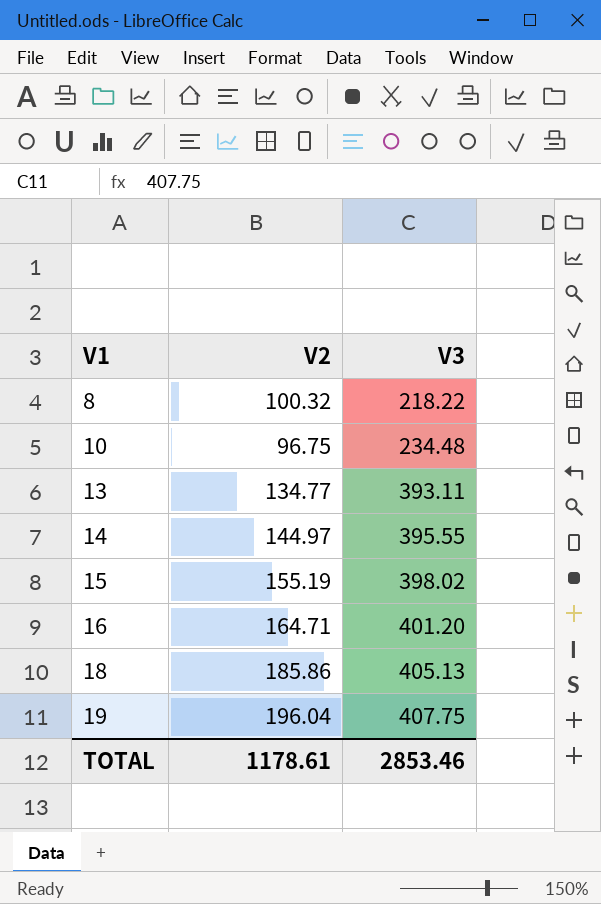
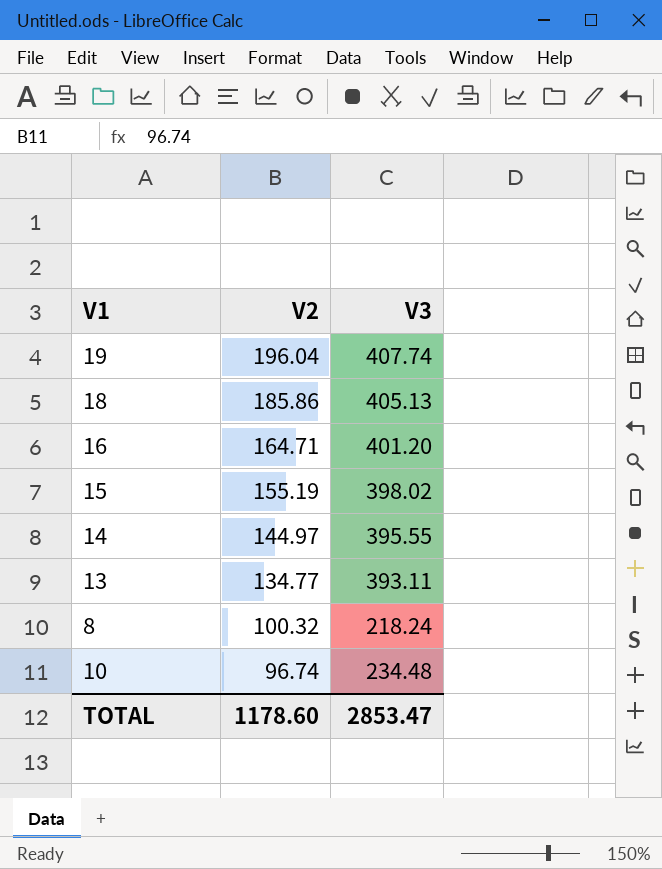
row order: V1 ascending -> V2 descending
19 | V3: 407.75 -> 407.74
8 | V3: 218.22 -> 218.24
10 | V2: 96.75 -> 96.74
TOTAL | V2: 1178.61 -> 1178.60
TOTAL | V3: 2853.46 -> 2853.47

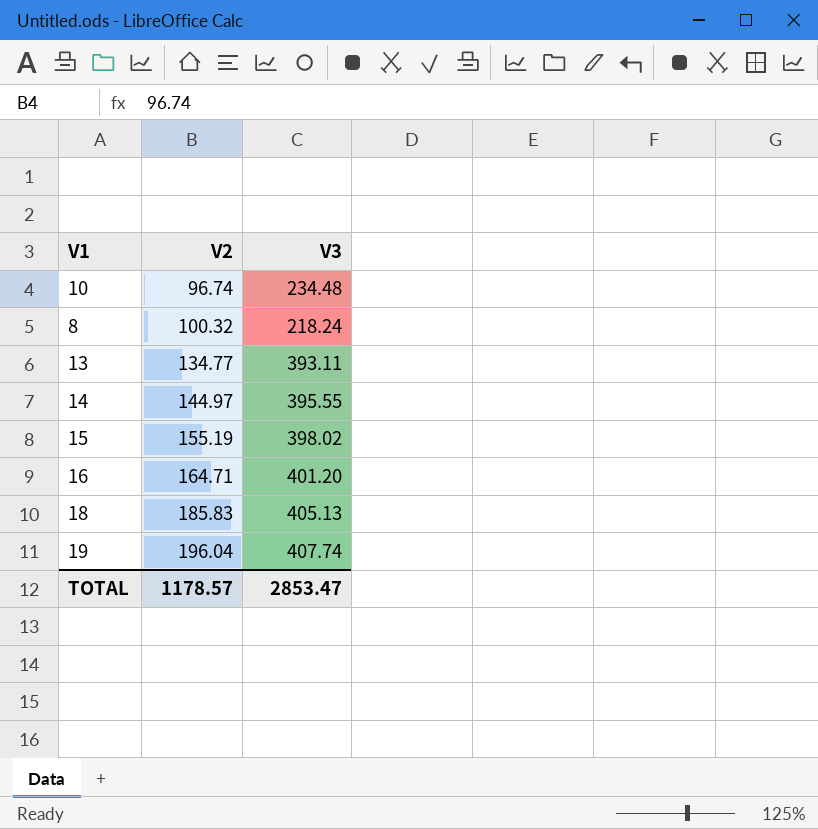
row order: V2 descending -> V2 ascending
18 | V2: 185.86 -> 185.83
TOTAL | V2: 1178.60 -> 1178.57

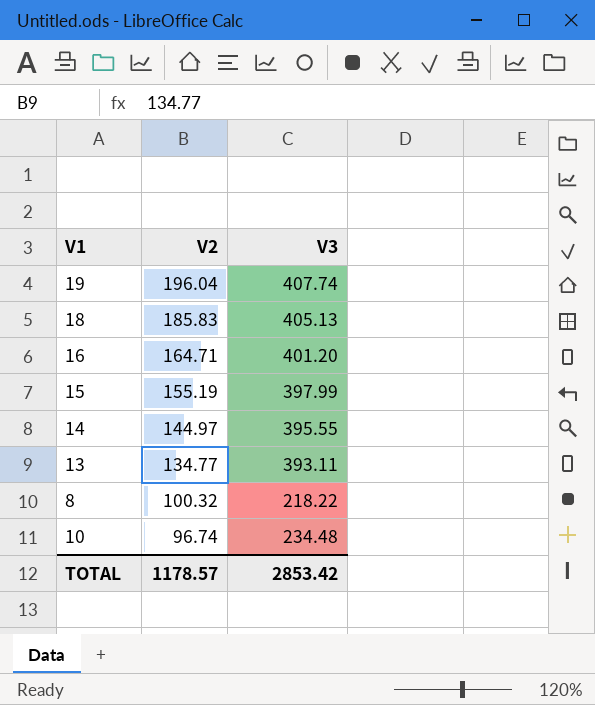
row order: V2 ascending -> V2 descending
15 | V3: 398.02 -> 397.99
8 | V3: 218.24 -> 218.22
TOTAL | V3: 2853.47 -> 2853.42

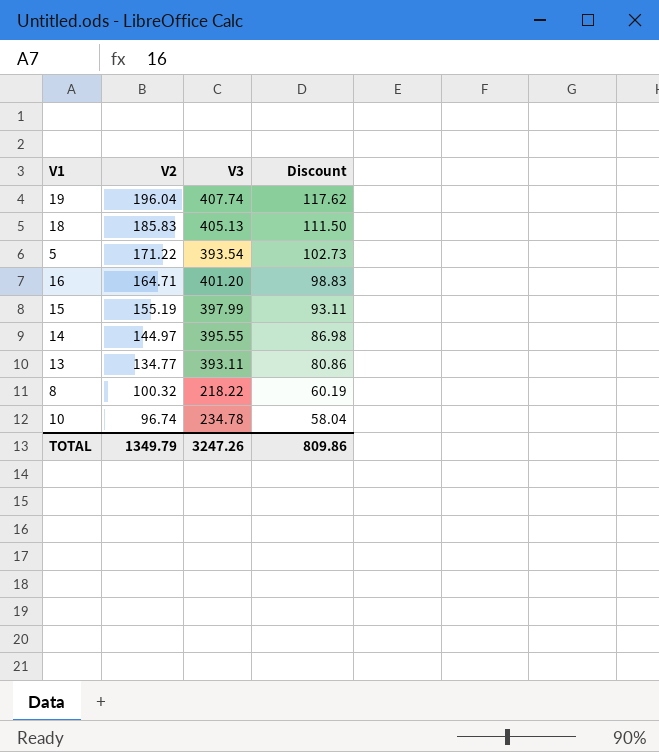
column Discount | formula: none -> [V2] * 0.6
row 5: none -> 171.22 | 393.54 | 102.73
10 | V3: 234.48 -> 234.78
TOTAL | V2: 1178.57 -> 1349.79
TOTAL | V3: 2853.42 -> 3247.26

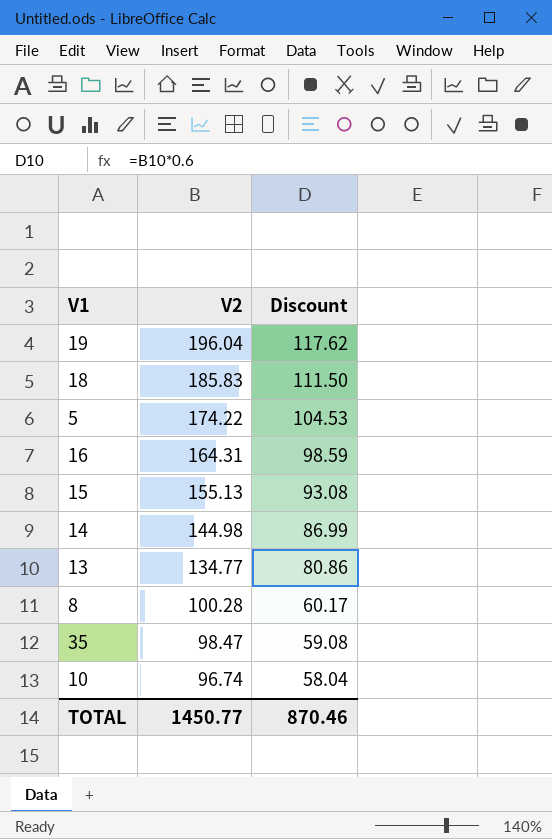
column V3 | position: 3 -> none
5 | V2: 171.22 -> 174.22
5 | Discount: 102.73 -> 104.53
16 | V2: 164.71 -> 164.31
16 | Discount: 98.83 -> 98.59
15 | V2: 155.19 -> 155.13
15 | Discount: 93.11 -> 93.08
14 | V2: 144.97 -> 144.98
14 | Discount: 86.98 -> 86.99
8 | V2: 100.32 -> 100.28
8 | Discount: 60.19 -> 60.17
row 35: none -> 98.47 | 59.08
TOTAL | V2: 1349.79 -> 1450.77
TOTAL | Discount: 809.86 -> 870.46

